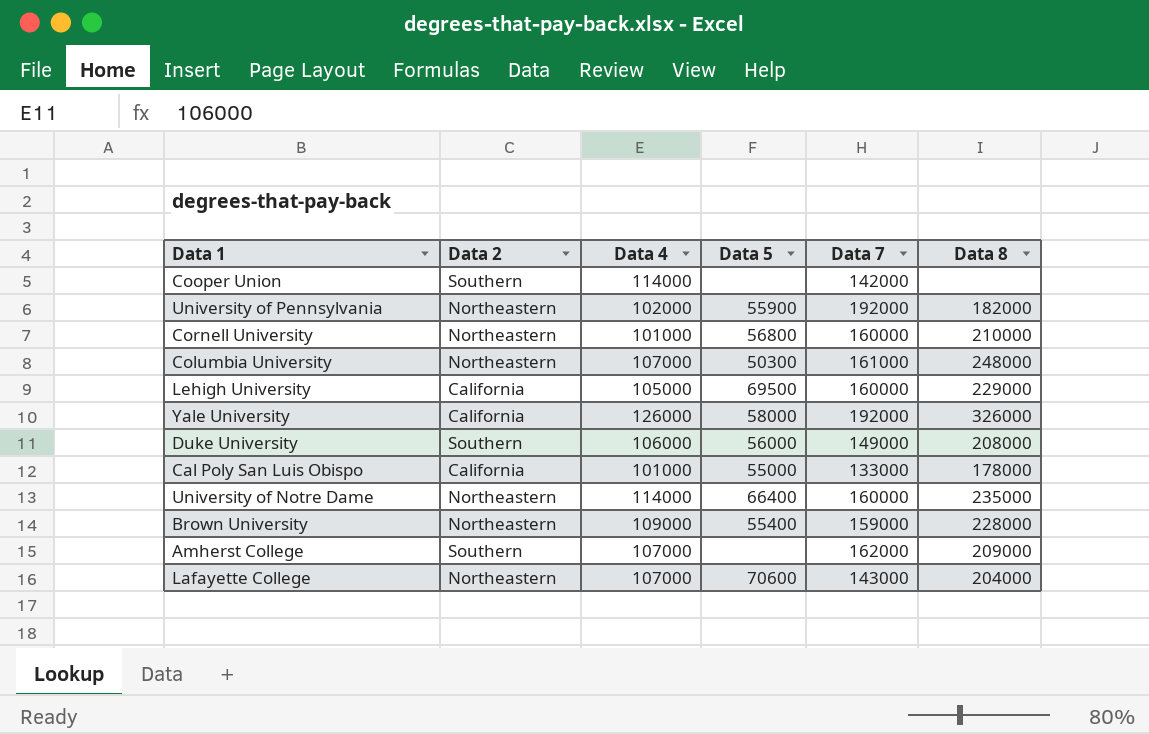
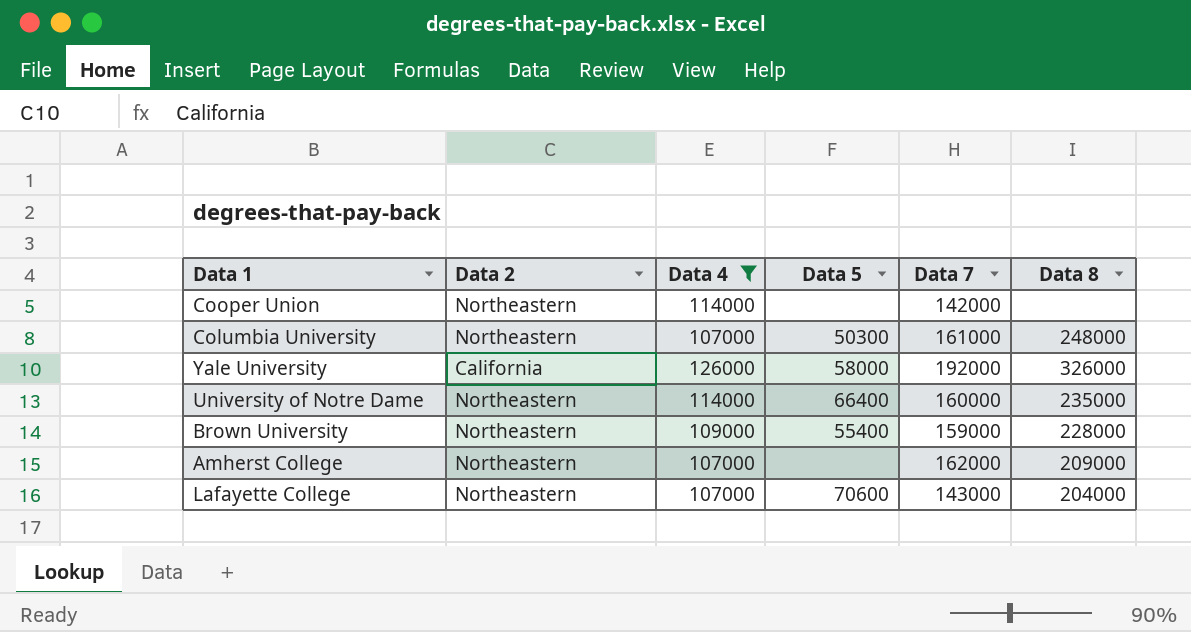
filter: none -> Data 4 >= 107000
Cooper Union | Data 2: Southern -> Northeastern
Amherst College | Data 2: Southern -> Northeastern

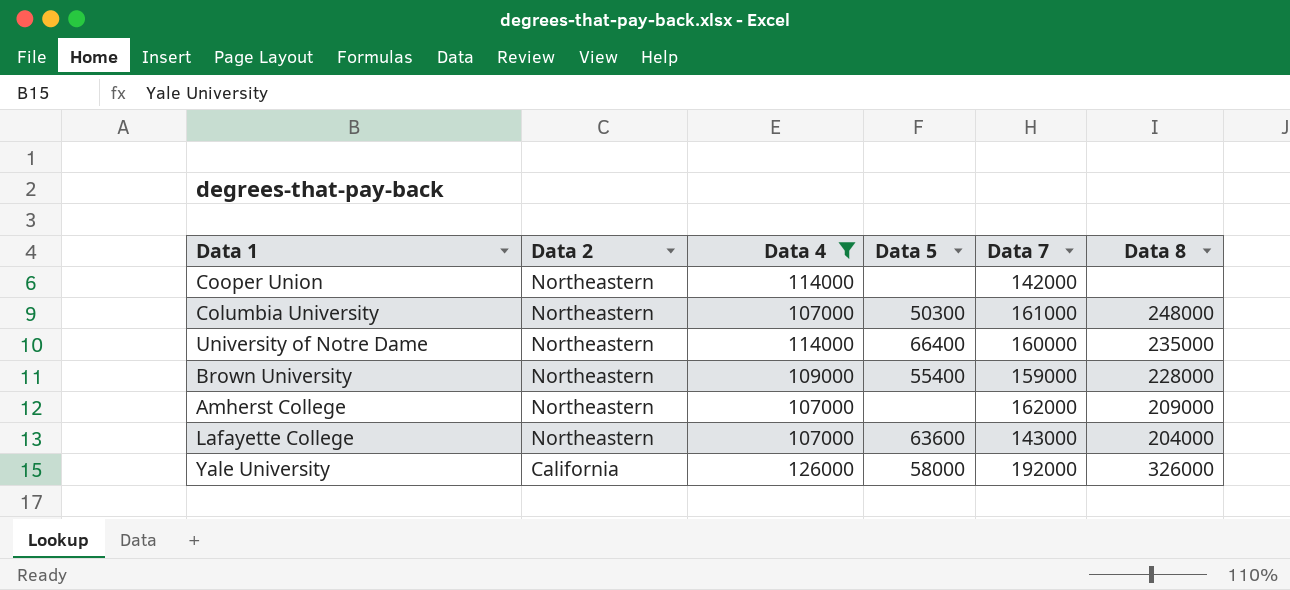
row order: none -> Data 2 descending
Lafayette College | Data 5: 70600 -> 63600

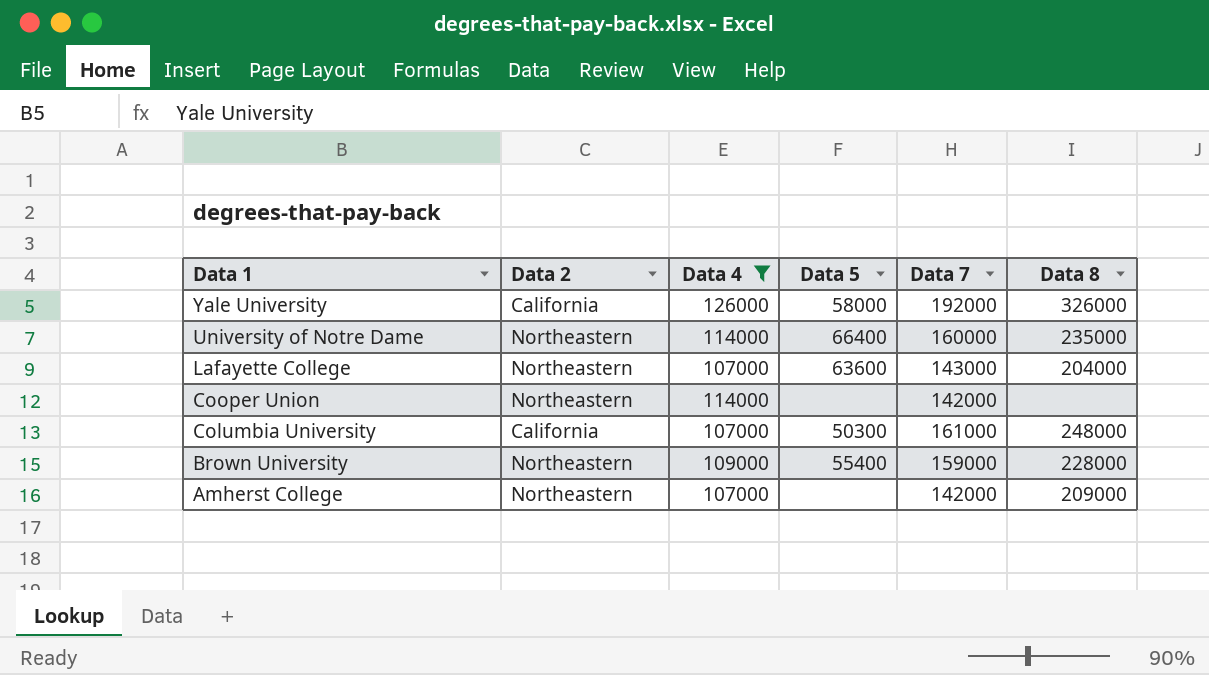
row order: Data 2 descending -> Data 1 descending
Columbia University | Data 2: Northeastern -> California
Amherst College | Data 7: 162000 -> 142000

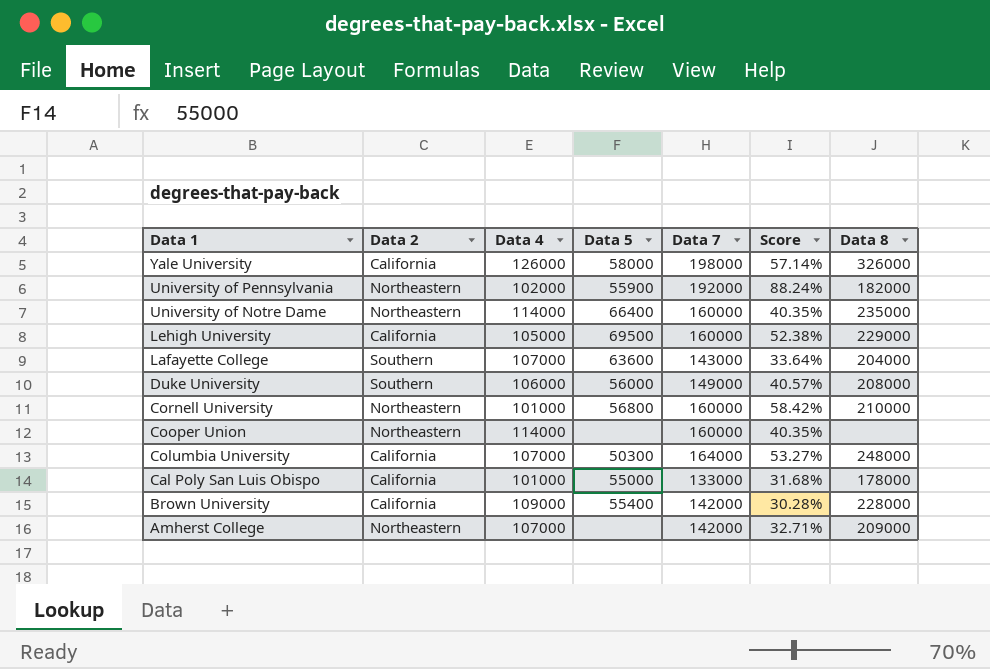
filter: Data 4 >= 107000 -> none
column Score | formula: none -> ([Data 7] - [Data 4]) / [Data 4]
Yale University | Data 7: 192000 -> 198000
Lafayette College | Data 2: Northeastern -> Southern
Cooper Union | Data 7: 142000 -> 160000
Columbia University | Data 7: 161000 -> 164000
Brown University | Data 2: Northeastern -> California
Brown University | Data 7: 159000 -> 142000

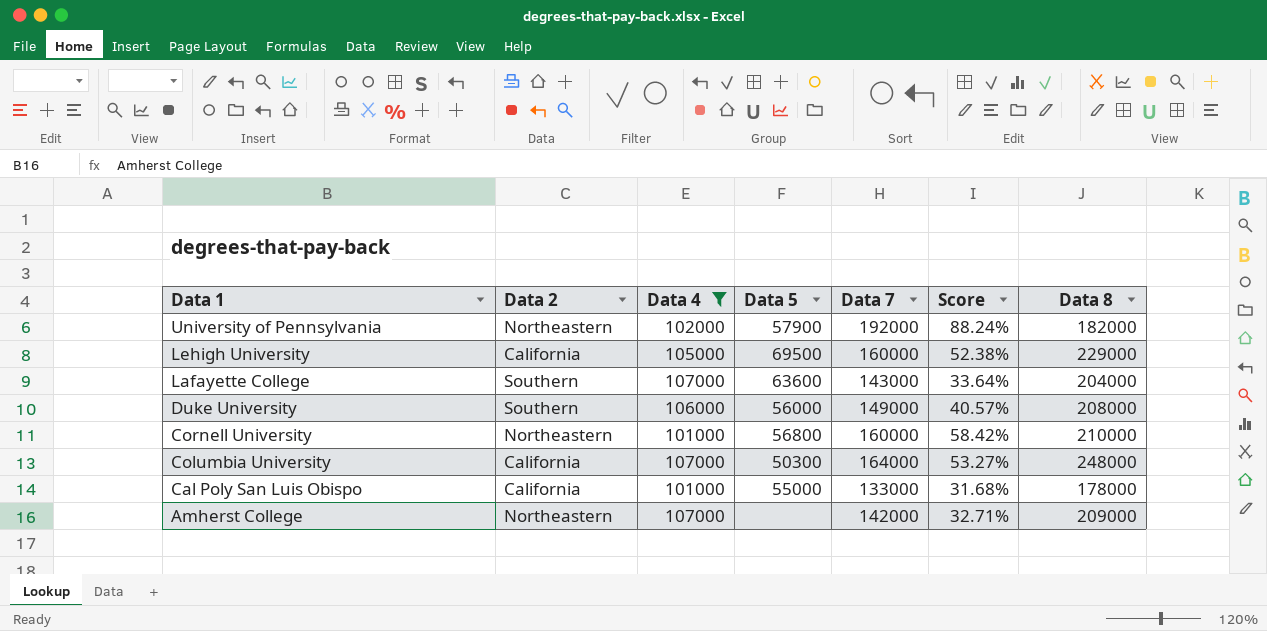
filter: none -> Data 4 <= 107000
University of Pennsylvania | Data 5: 55900 -> 57900

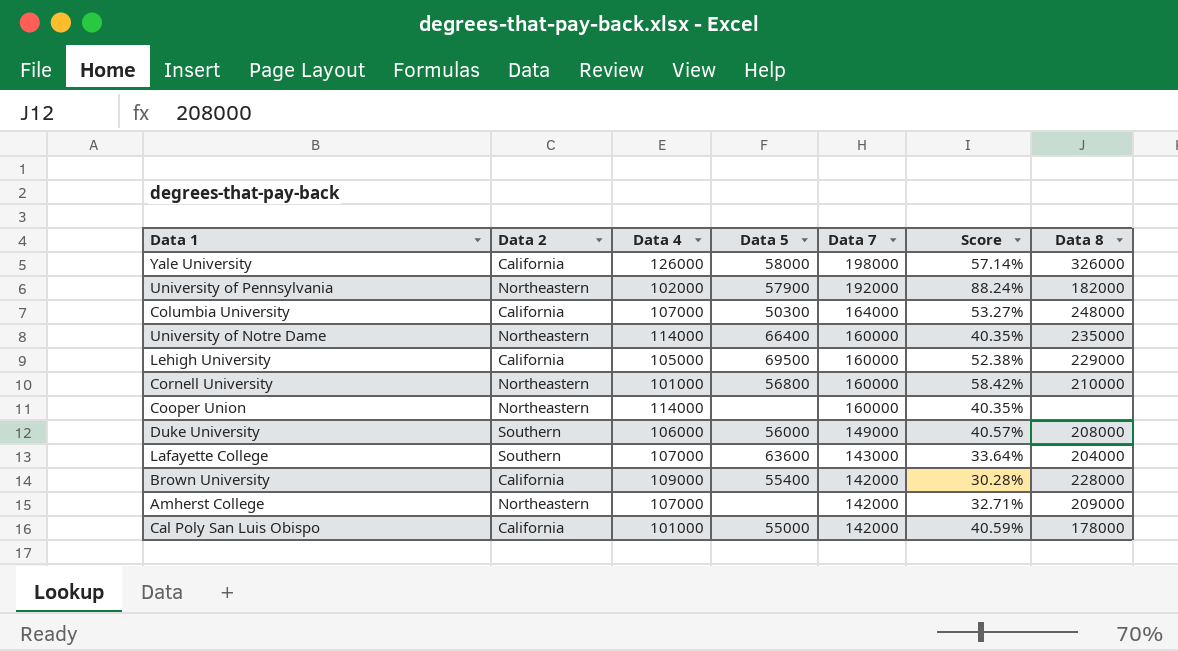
filter: Data 4 <= 107000 -> none
row order: Data 1 descending -> Data 7 descending
Cal Poly San Luis Obispo | Data 7: 133000 -> 142000
Cal Poly San Luis Obispo | Score: 31.68% -> 40.59%

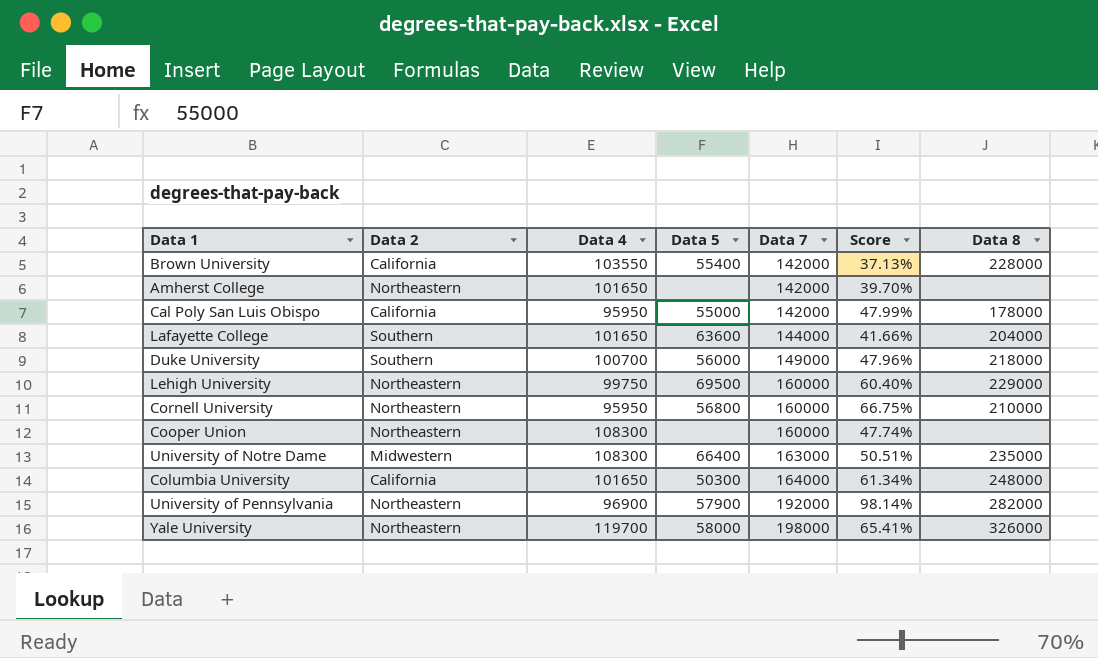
row order: Data 7 descending -> Data 7 ascending
Brown University | Data 4: 109000 -> 103550
Brown University | Score: 30.28% -> 37.13%
Amherst College | Data 4: 107000 -> 101650
Amherst College | Score: 32.71% -> 39.70%
Amherst College | Data 8: 209000 -> none
Cal Poly San Luis Obispo | Data 4: 101000 -> 95950
Cal Poly San Luis Obispo | Score: 40.59% -> 47.99%
Lafayette College | Data 4: 107000 -> 101650
Lafayette College | Data 7: 143000 -> 144000
Lafayette College | Score: 33.64% -> 41.66%
Duke University | Data 4: 106000 -> 100700
Duke University | Score: 40.57% -> 47.96%
Duke University | Data 8: 208000 -> 218000
Lehigh University | Data 2: California -> Northeastern
Lehigh University | Data 4: 105000 -> 99750
Lehigh University | Score: 52.38% -> 60.40%
Cornell University | Data 4: 101000 -> 95950
Cornell University | Score: 58.42% -> 66.75%
Cooper Union | Data 4: 114000 -> 108300
Cooper Union | Score: 40.35% -> 47.74%
University of Notre Dame | Data 2: Northeastern -> Midwestern
University of Notre Dame | Data 4: 114000 -> 108300
University of Notre Dame | Data 7: 160000 -> 163000
University of Notre Dame | Score: 40.35% -> 50.51%
Columbia University | Data 4: 107000 -> 101650
Columbia University | Score: 53.27% -> 61.34%
University of Pennsylvania | Data 4: 102000 -> 96900
University of Pennsylvania | Score: 88.24% -> 98.14%
University of Pennsylvania | Data 8: 182000 -> 282000
Yale University | Data 2: California -> Northeastern
Yale University | Data 4: 126000 -> 119700
Yale University | Score: 57.14% -> 65.41%

